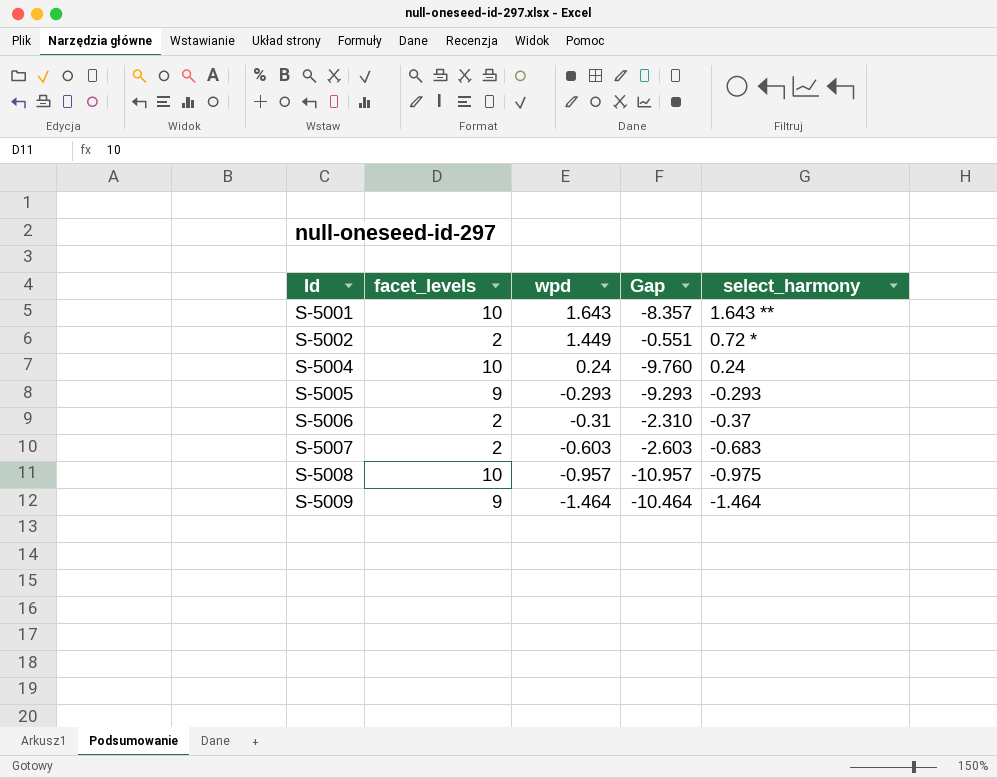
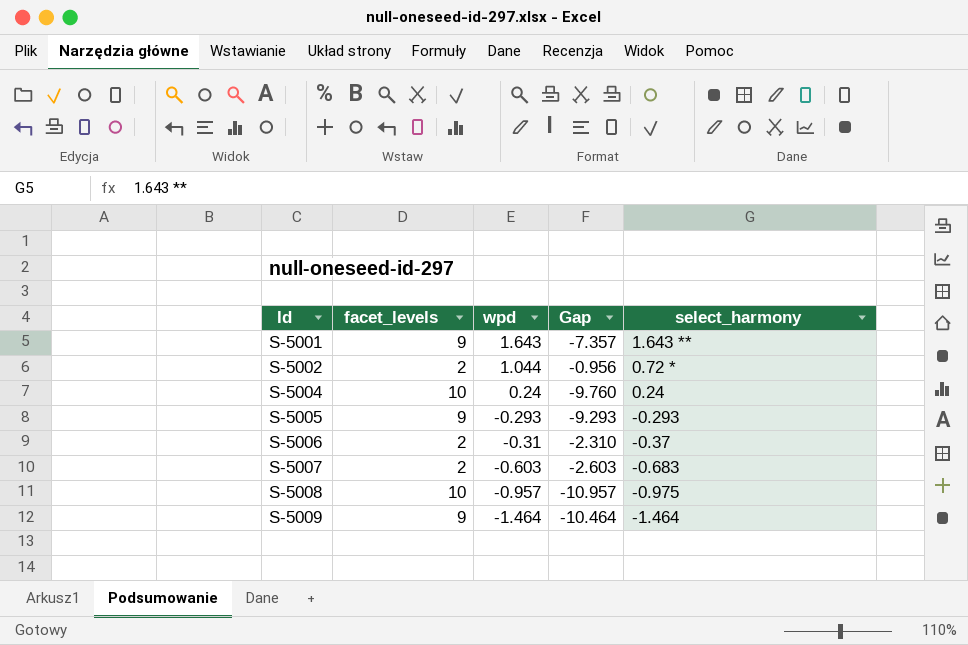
S-5001 | facet_levels: 10 -> 9
S-5001 | Gap: -8.357 -> -7.357
S-5002 | wpd: 1.449 -> 1.044
S-5002 | Gap: -0.551 -> -0.956

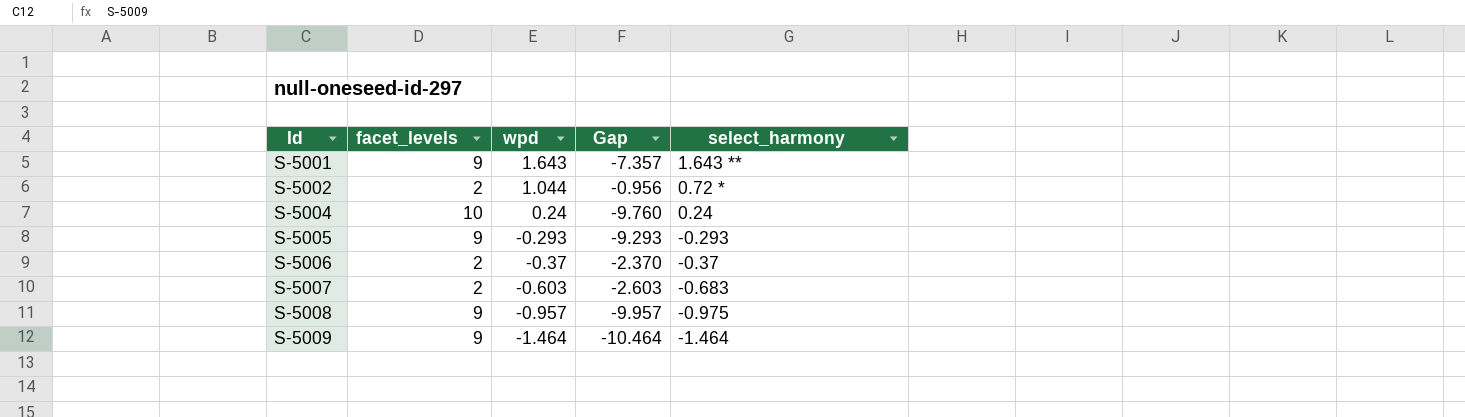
S-5006 | wpd: -0.31 -> -0.37
S-5006 | Gap: -2.310 -> -2.370
S-5008 | facet_levels: 10 -> 9
S-5008 | Gap: -10.957 -> -9.957

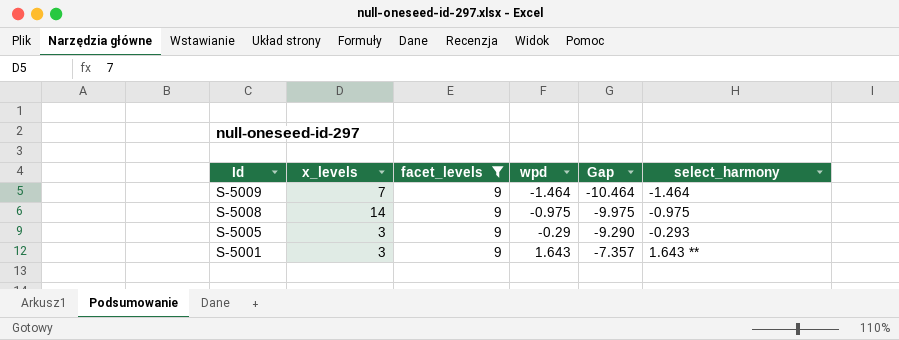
filter: none -> facet_levels = 9
row order: Id ascending -> Id descending
column x_levels | position: none -> 2
S-5008 | wpd: -0.957 -> -0.975
S-5008 | Gap: -9.957 -> -9.975
S-5005 | wpd: -0.293 -> -0.29
S-5005 | Gap: -9.293 -> -9.290

